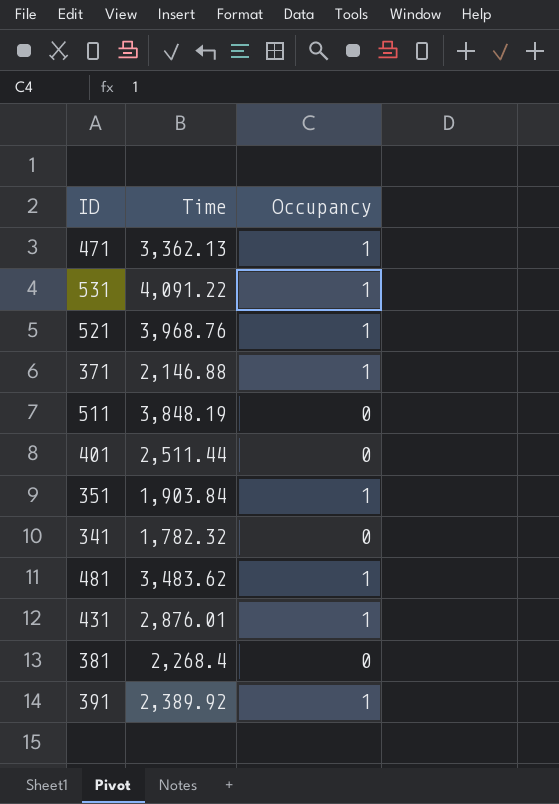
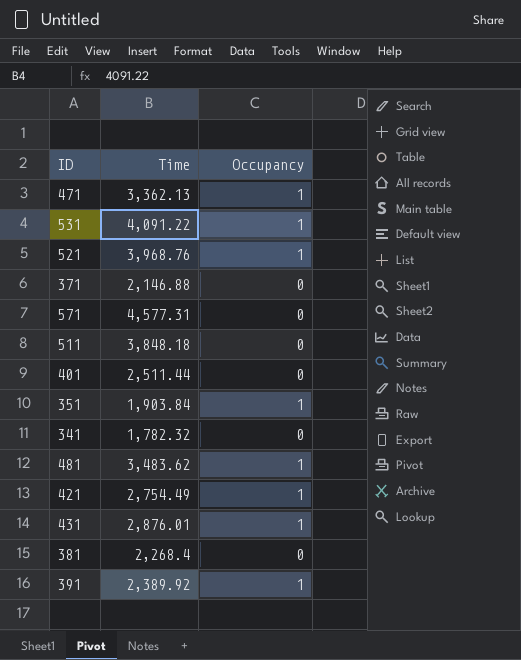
371 | Occupancy: 1 -> 0
row 571: none -> 4,577.31 | 0
511 | Time: 3,848.19 -> 3,848.18
row 421: none -> 2,754.49 | 1

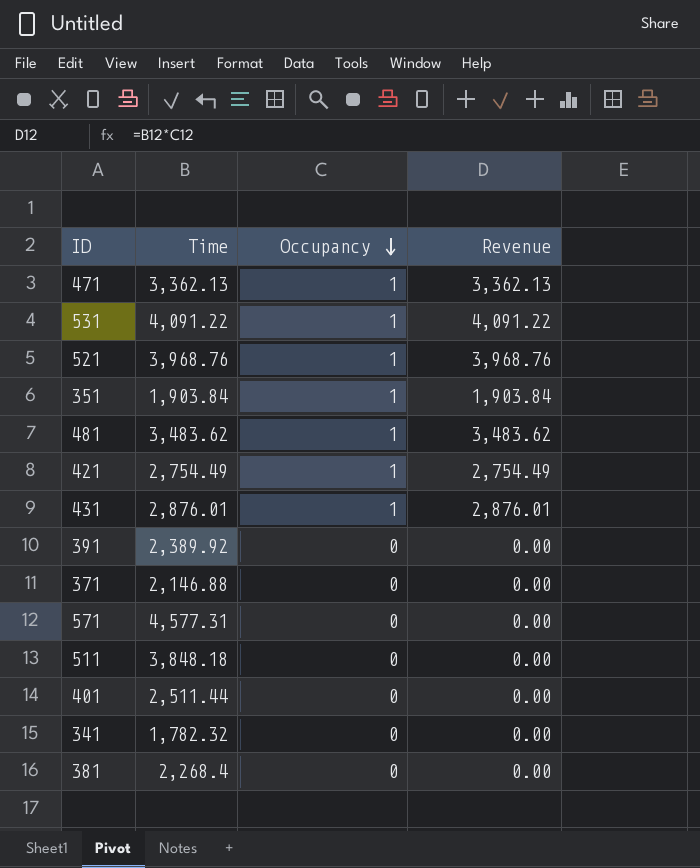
row order: none -> Occupancy descending
column Revenue | formula: none -> [Time] * [Occupancy]
391 | Occupancy: 1 -> 0

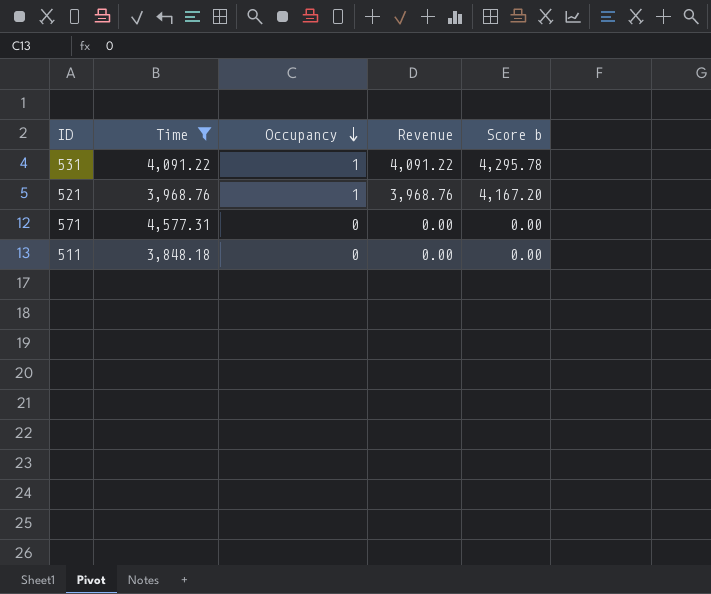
filter: none -> Time >= 3,848.18
column Score b | formula: none -> [Revenue] * 1.05

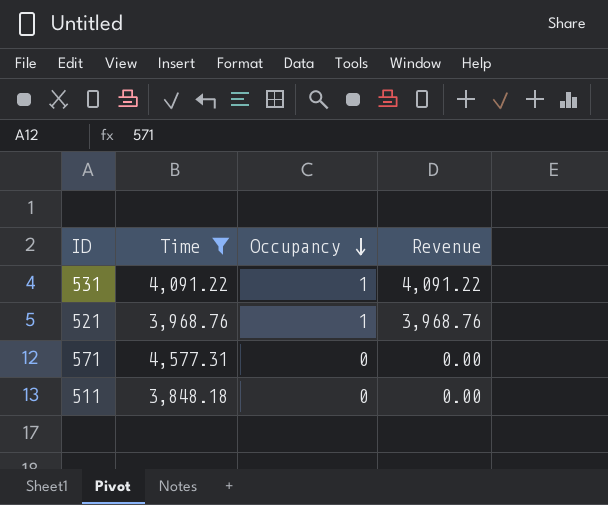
column Score b | formula: [Revenue] * 1.05 -> none

